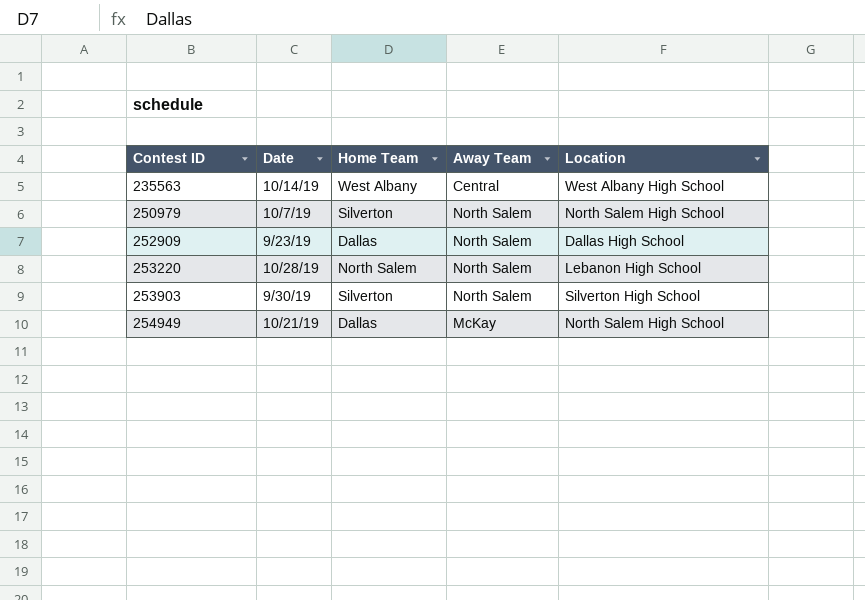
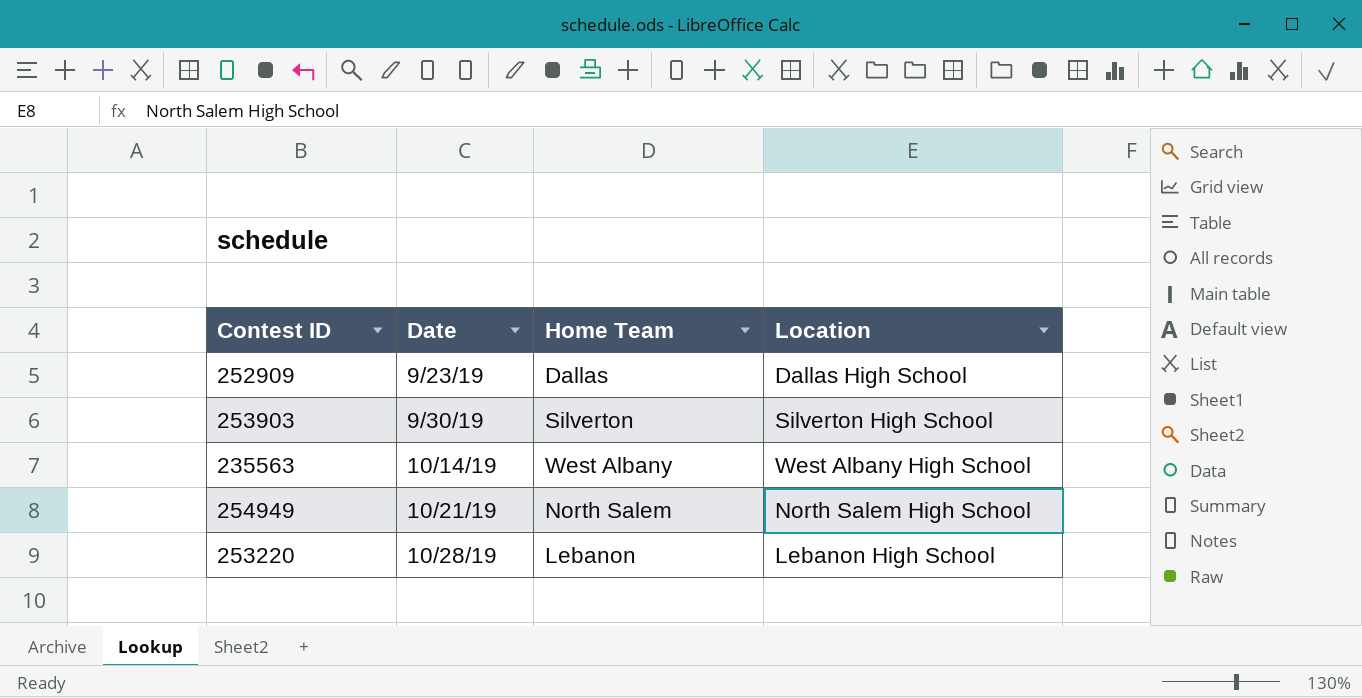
row order: Contest ID ascending -> Date ascending
column Away Team | position: 4 -> none
row 250979: 10/7/19 | Silverton | North Salem | North Salem High School -> none
254949 | Home Team: Dallas -> North Salem
253220 | Home Team: North Salem -> Lebanon

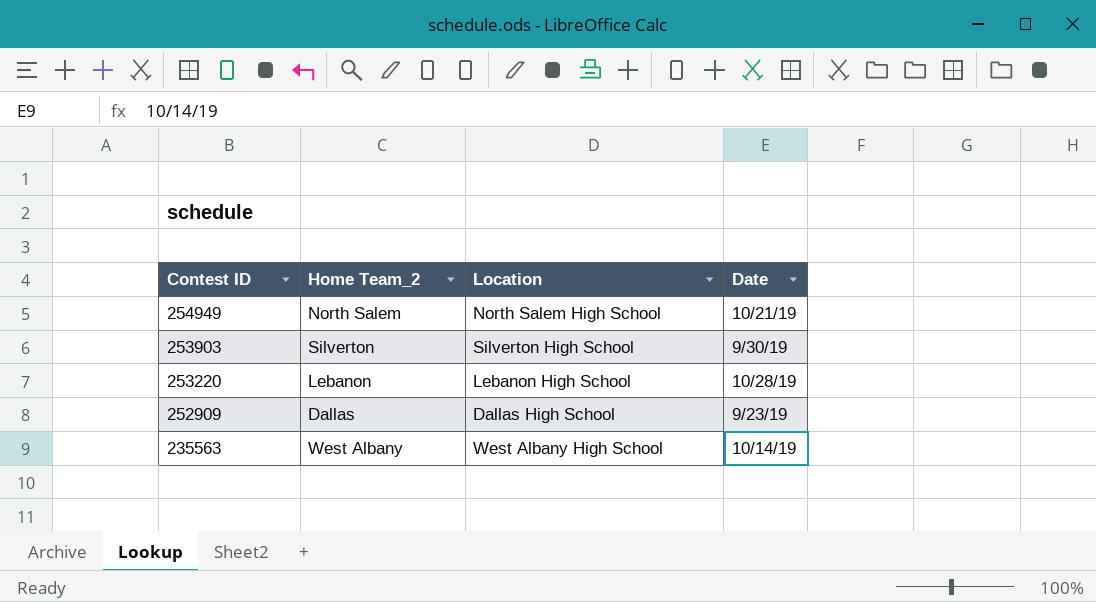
row order: Date ascending -> Contest ID descending
column name: Home Team -> Home Team_2
column Date | position: 2 -> 4

